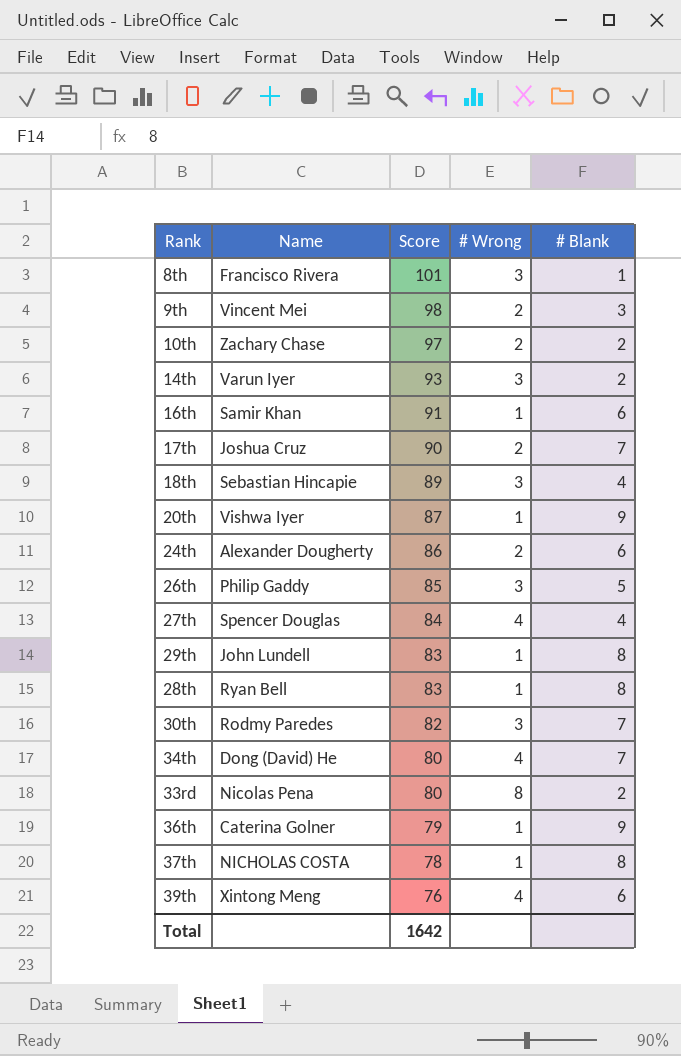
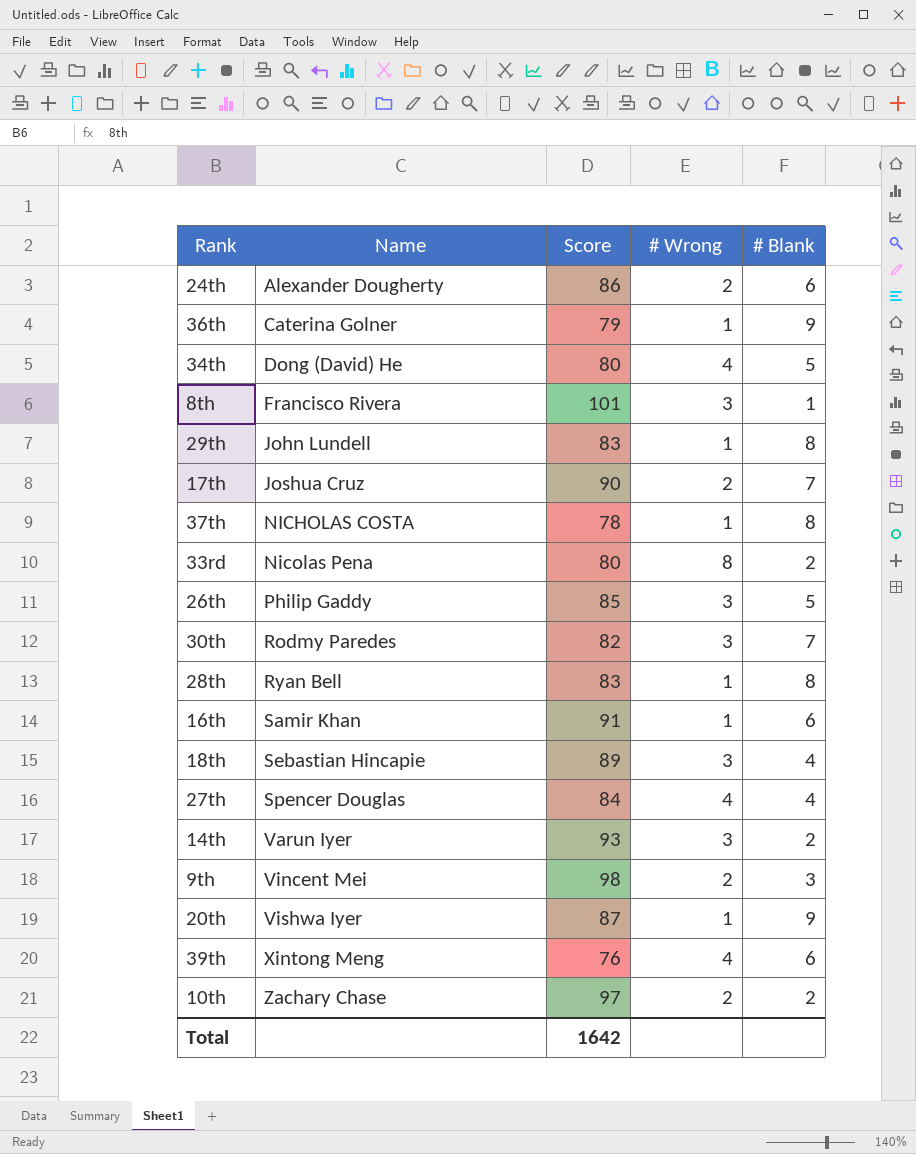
row order: Score descending -> Name ascending
34th | # Blank: 7 -> 5

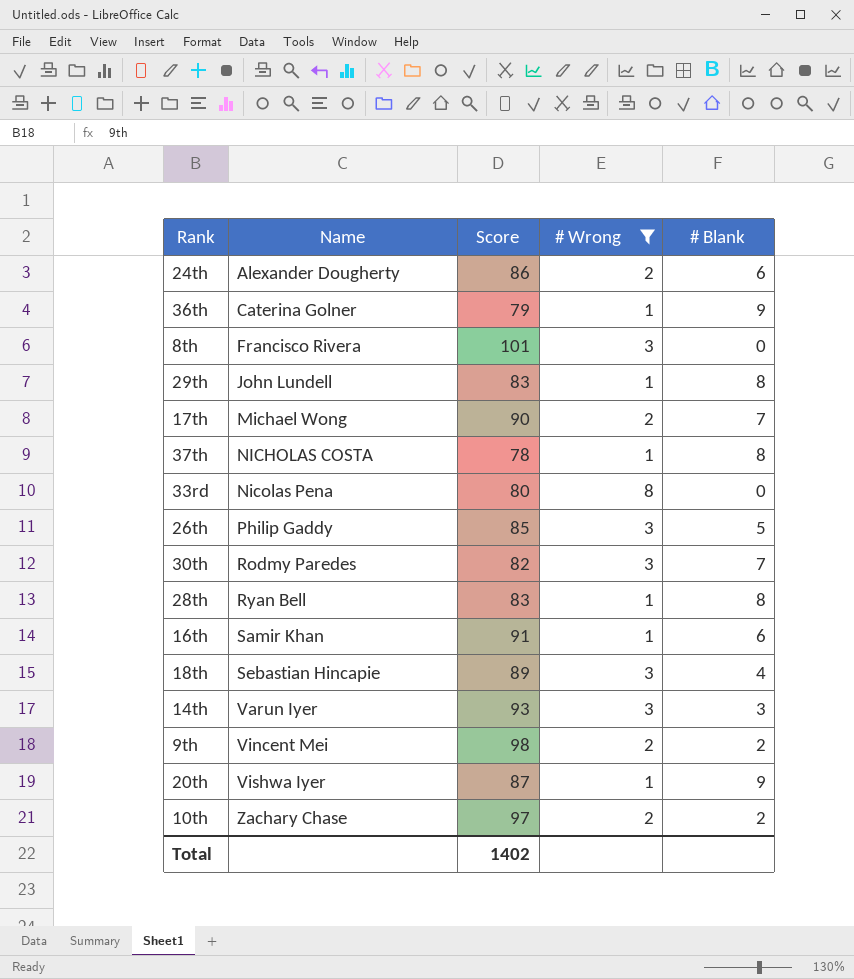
filter: none -> # Wrong != 4
8th | # Blank: 1 -> 0
17th | Name: Joshua Cruz -> Michael Wong
33rd | # Blank: 2 -> 0
14th | # Blank: 2 -> 3
9th | # Blank: 3 -> 2
Total | Score: 1642 -> 1402

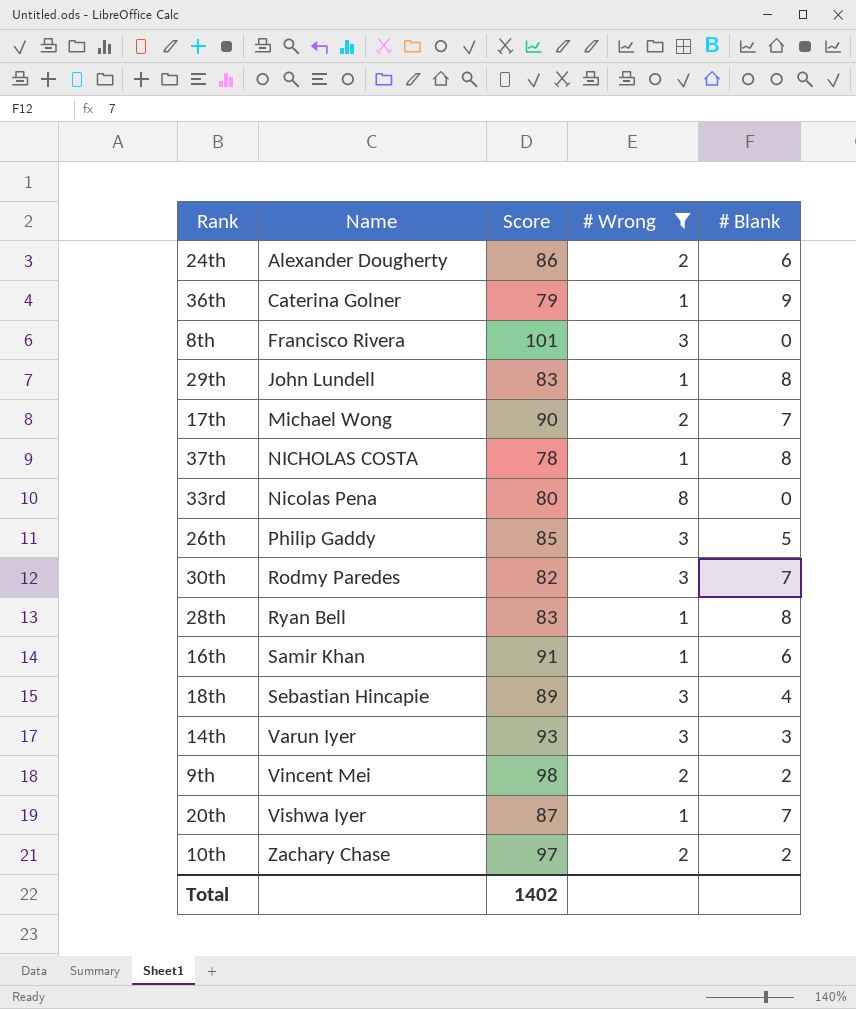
20th | # Blank: 9 -> 7

